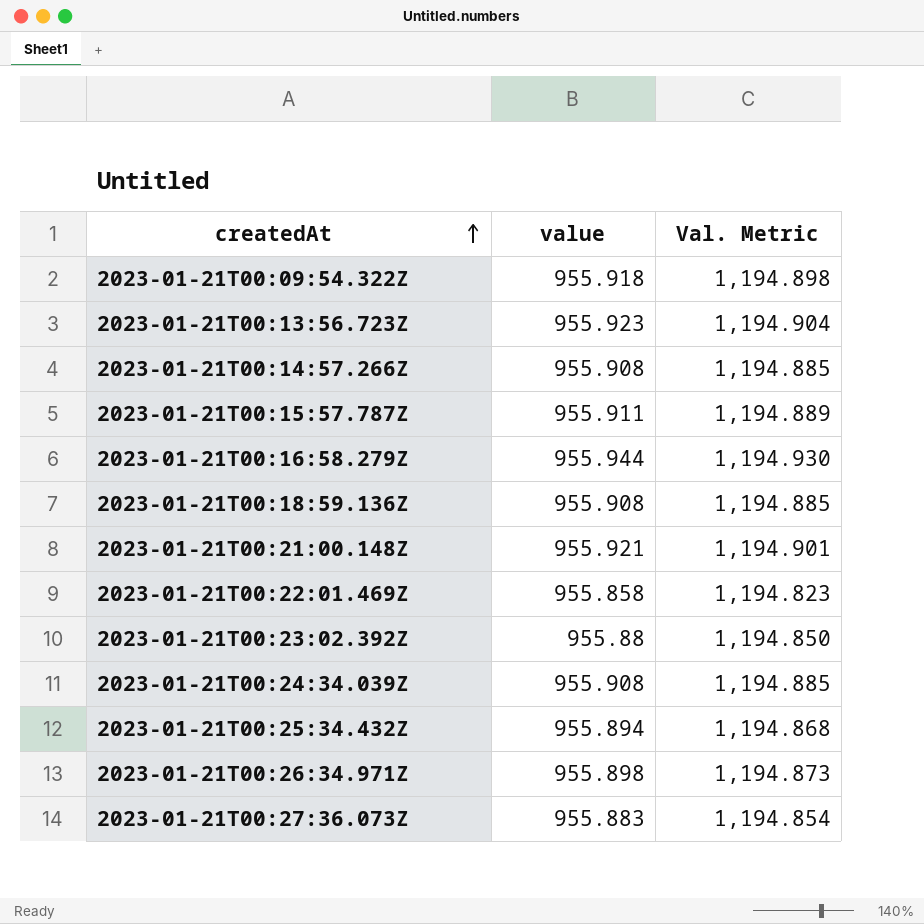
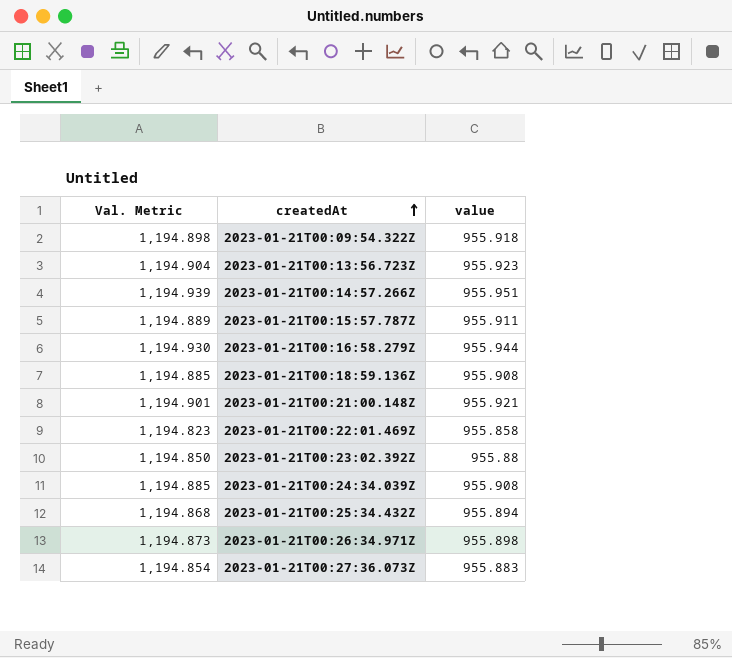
column Val. Metric | position: 3 -> 1
2023-01-21T00:14:57.266Z | Val. Metric: 1,194.885 -> 1,194.939
2023-01-21T00:14:57.266Z | value: 955.908 -> 955.951

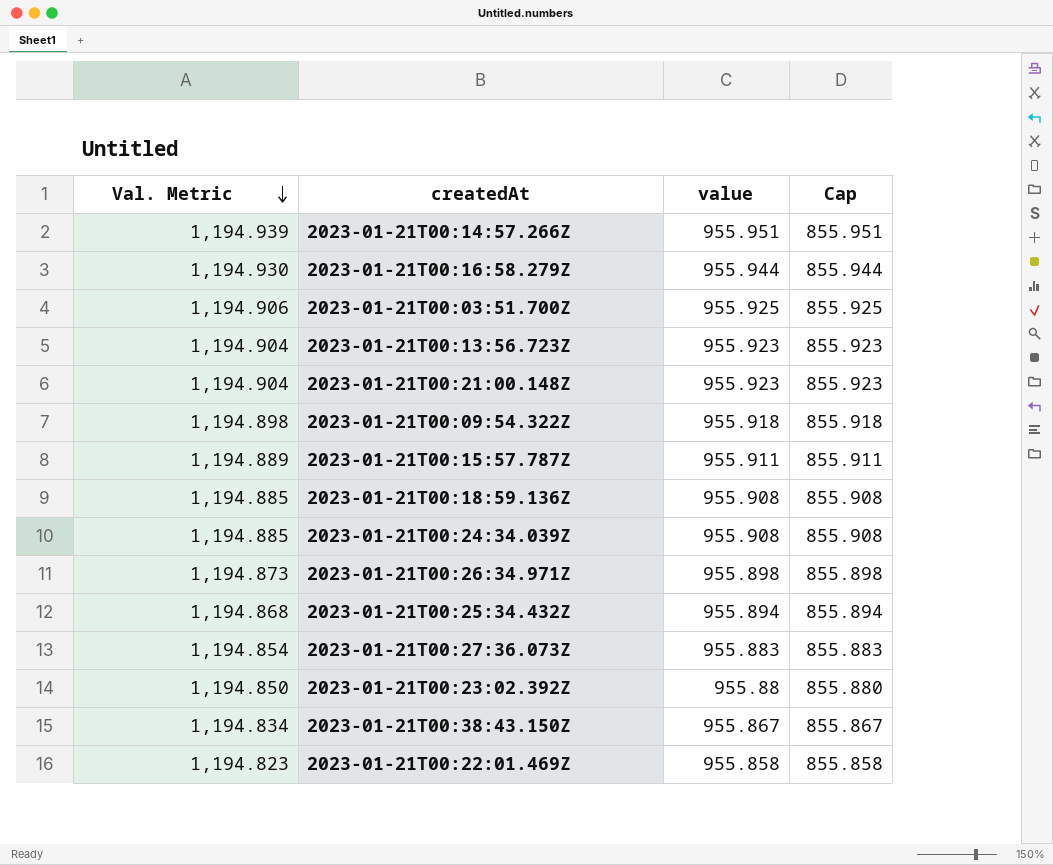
row order: createdAt ascending -> Val. Metric descending
column Cap | formula: none -> [value] - 100
row 2023-01-21T00:03:51.700Z: none -> 1,194.906 | 955.925 | 855.925
2023-01-21T00:21:00.148Z | Val. Metric: 1,194.901 -> 1,194.904
2023-01-21T00:21:00.148Z | value: 955.921 -> 955.923
row 2023-01-21T00:38:43.150Z: none -> 1,194.834 | 955.867 | 855.867

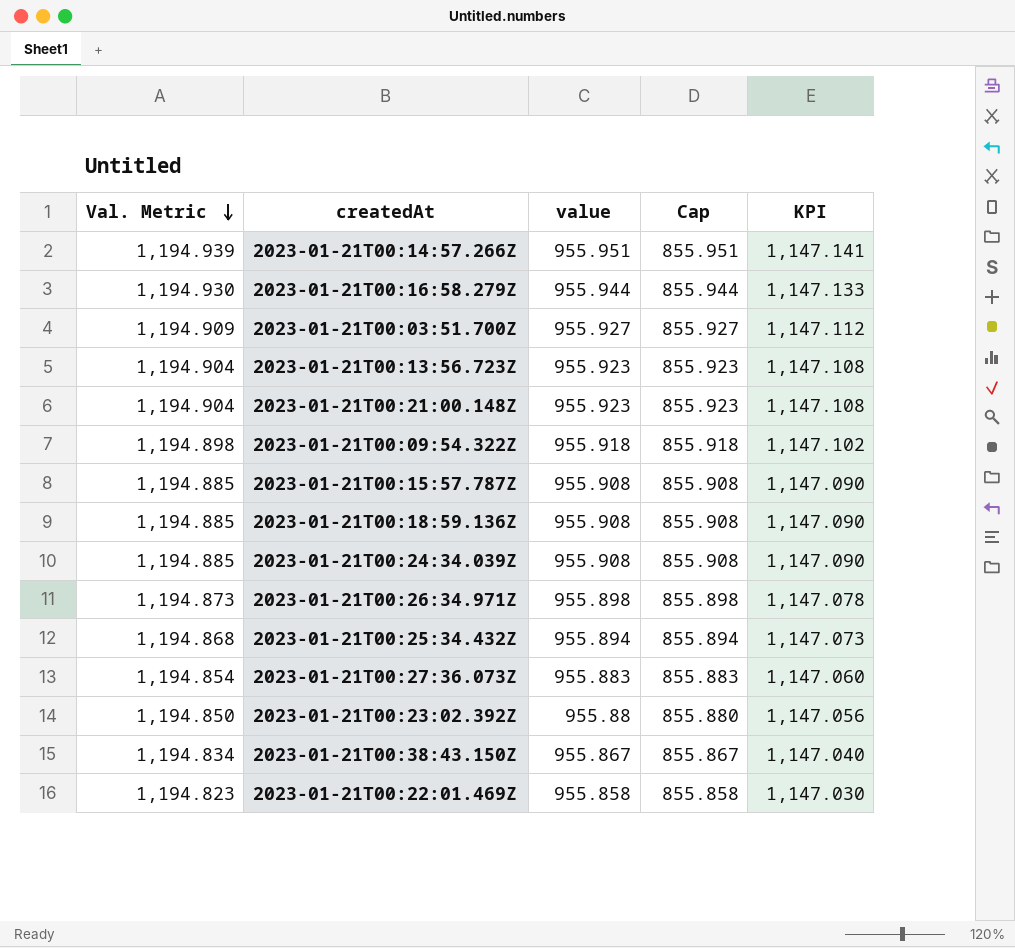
column KPI | formula: none -> [value] * 1.2
2023-01-21T00:03:51.700Z | Val. Metric: 1,194.906 -> 1,194.909
2023-01-21T00:03:51.700Z | value: 955.925 -> 955.927
2023-01-21T00:03:51.700Z | Cap: 855.925 -> 855.927
2023-01-21T00:15:57.787Z | Val. Metric: 1,194.889 -> 1,194.885
2023-01-21T00:15:57.787Z | value: 955.911 -> 955.908
2023-01-21T00:15:57.787Z | Cap: 855.911 -> 855.908

